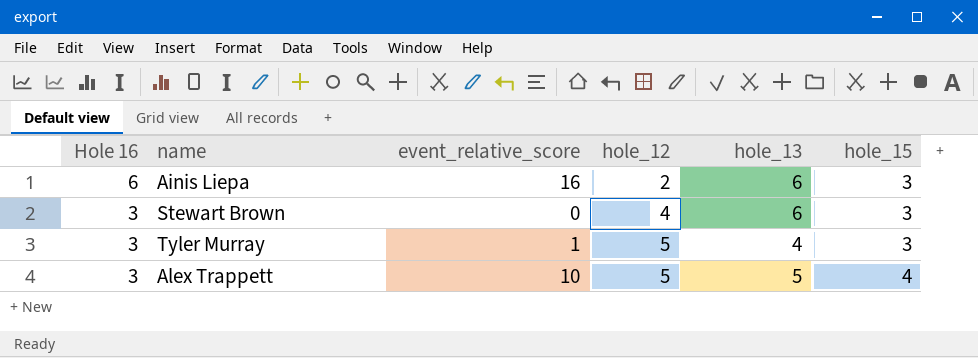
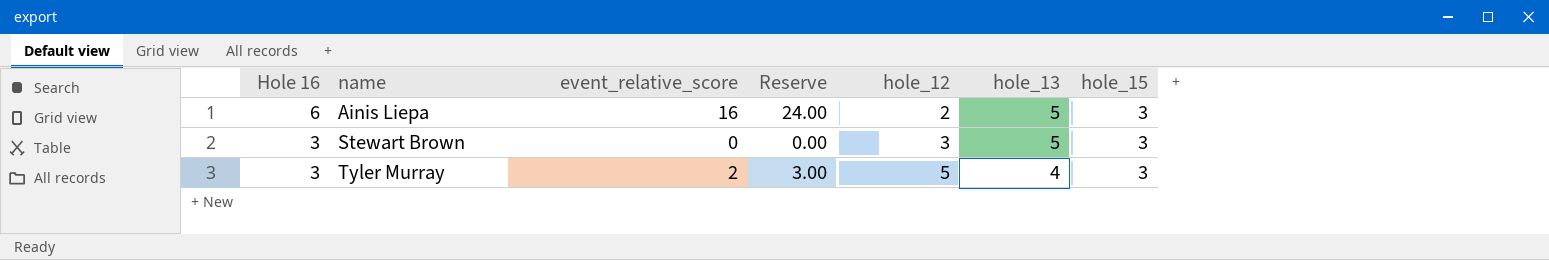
column Reserve | formula: none -> [event_relative_score] * 1.5
row Alex Trappett: 3 | 10 | 5 | 5 | 4 -> none
Ainis Liepa | hole_13: 6 -> 5
Stewart Brown | hole_12: 4 -> 3
Stewart Brown | hole_13: 6 -> 5
Tyler Murray | event_relative_score: 1 -> 2

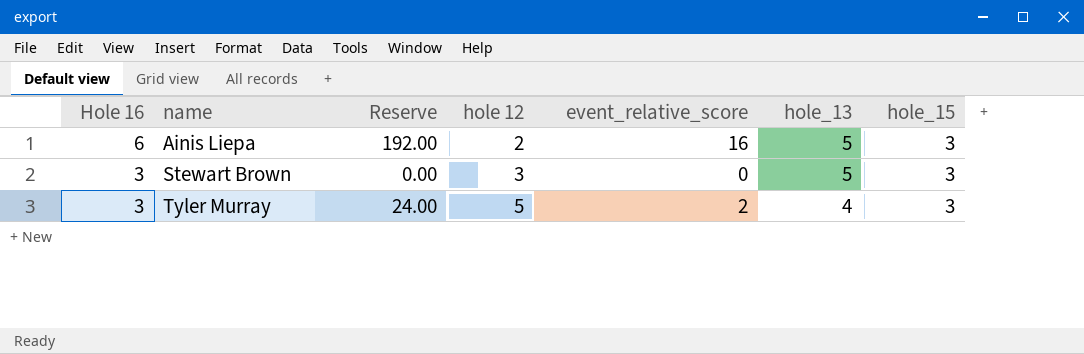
column Reserve | formula: [event_relative_score] * 1.5 -> [event_relative_score] * 12
column name: hole_12 -> hole 12
column event_relative_score | position: 3 -> 5

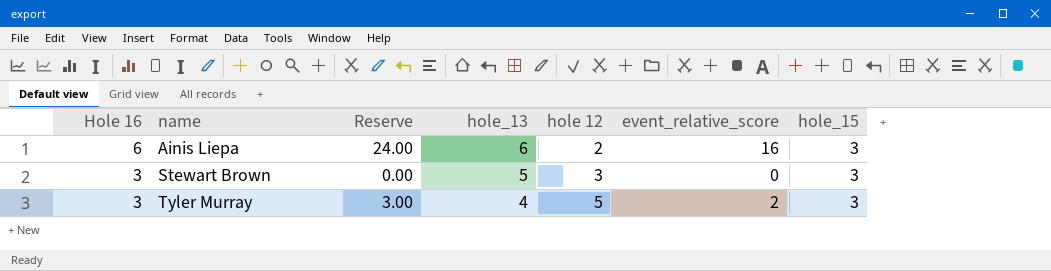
column Reserve | formula: [event_relative_score] * 12 -> [event_relative_score] * 1.5
column hole_13 | position: 6 -> 4
Ainis Liepa | hole_13: 5 -> 6

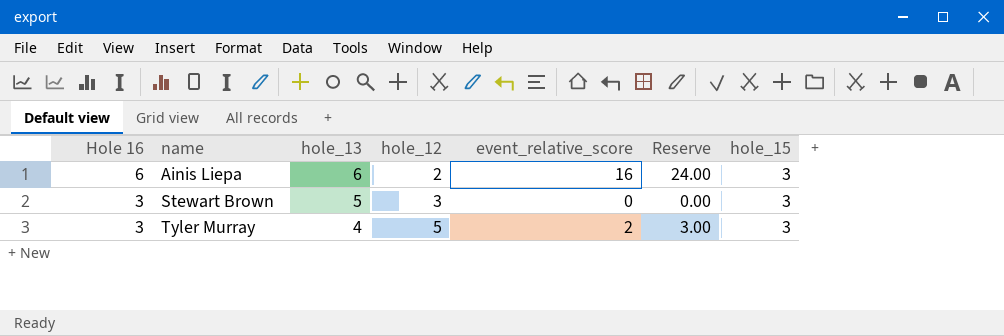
column name: hole 12 -> hole_12
column Reserve | position: 3 -> 6

